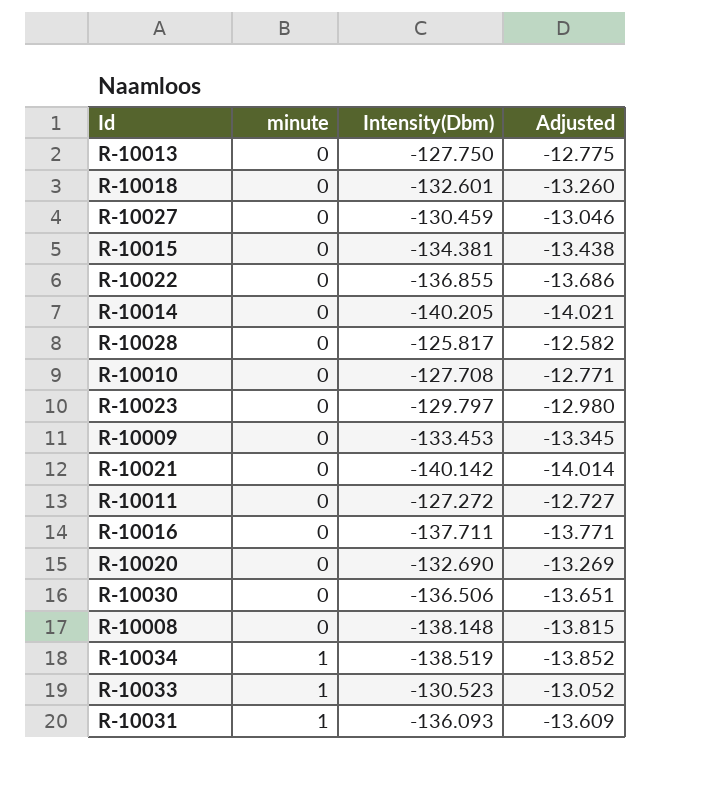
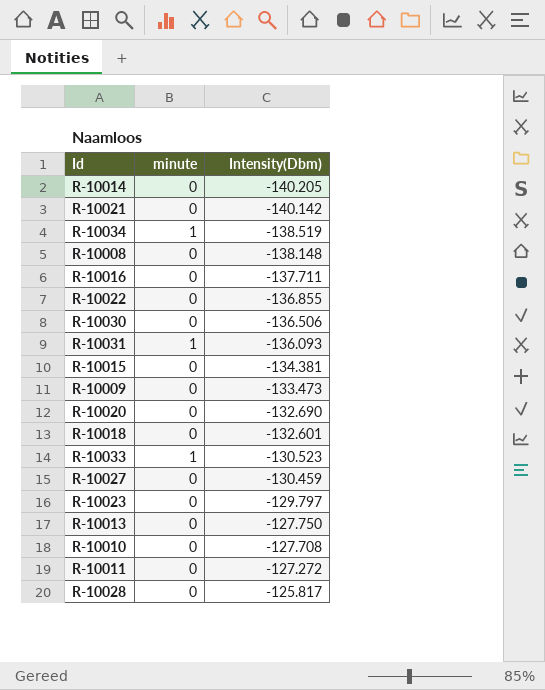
row order: minute ascending -> Intensity(Dbm) ascending
column Adjusted | formula: [Intensity(Dbm)] * 0.1 -> none
R-10009 | Intensity(Dbm): -133.453 -> -133.473

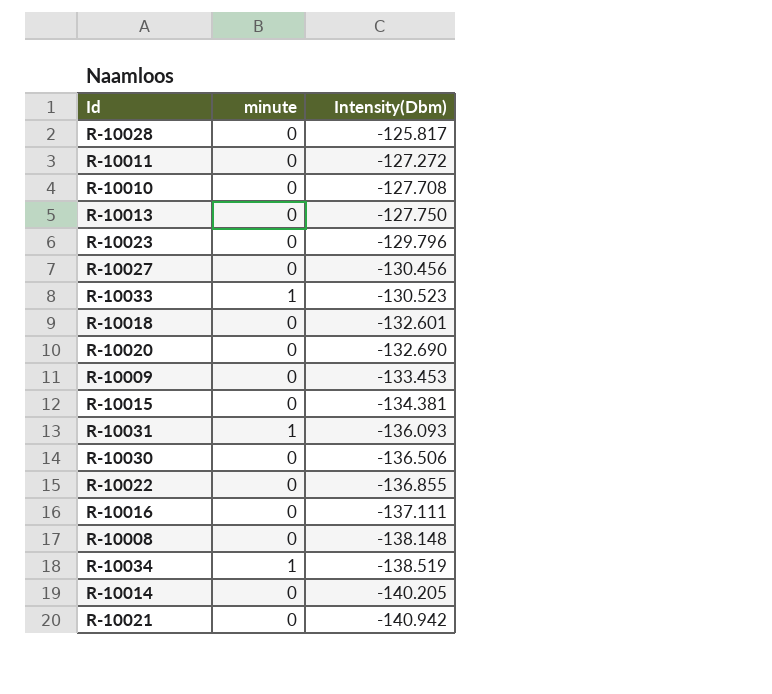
row order: Intensity(Dbm) ascending -> Intensity(Dbm) descending
R-10023 | Intensity(Dbm): -129.797 -> -129.796
R-10027 | Intensity(Dbm): -130.459 -> -130.456
R-10009 | Intensity(Dbm): -133.473 -> -133.453
R-10016 | Intensity(Dbm): -137.711 -> -137.111
R-10021 | Intensity(Dbm): -140.142 -> -140.942

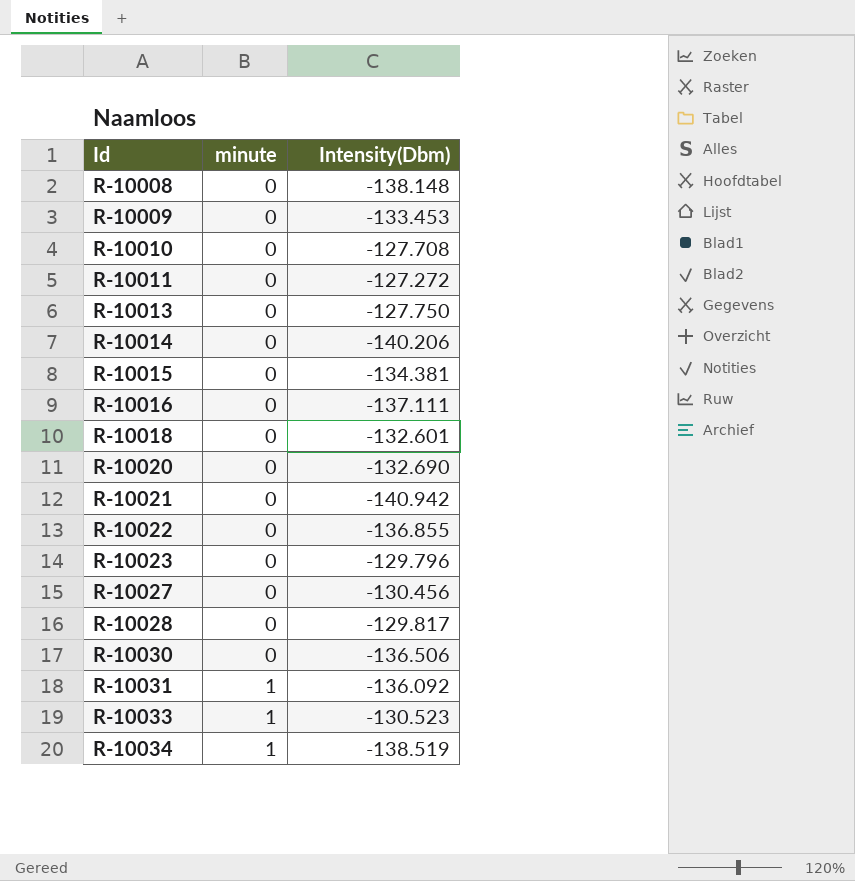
row order: Intensity(Dbm) descending -> Id ascending
R-10014 | Intensity(Dbm): -140.205 -> -140.206
R-10028 | Intensity(Dbm): -125.817 -> -129.817
R-10031 | Intensity(Dbm): -136.093 -> -136.092

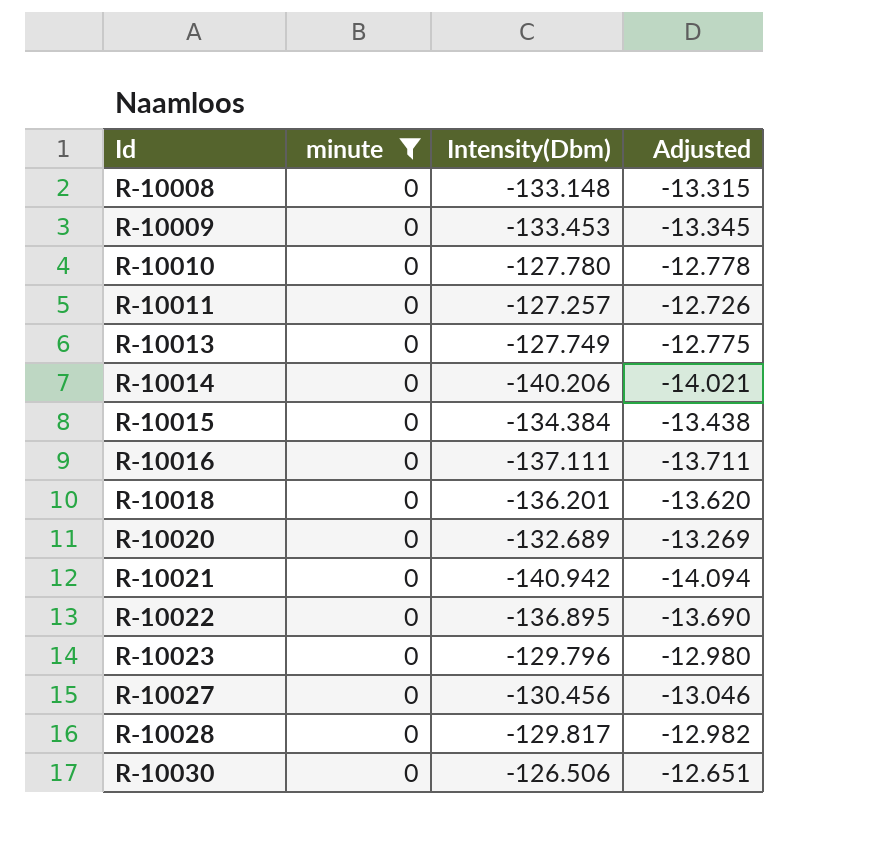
filter: none -> minute = 0
column Adjusted | formula: none -> [Intensity(Dbm)] * 0.1
R-10008 | Intensity(Dbm): -138.148 -> -133.148
R-10010 | Intensity(Dbm): -127.708 -> -127.780
R-10011 | Intensity(Dbm): -127.272 -> -127.257
R-10013 | Intensity(Dbm): -127.750 -> -127.749
R-10015 | Intensity(Dbm): -134.381 -> -134.384
R-10018 | Intensity(Dbm): -132.601 -> -136.201
R-10020 | Intensity(Dbm): -132.690 -> -132.689
R-10022 | Intensity(Dbm): -136.855 -> -136.895
R-10030 | Intensity(Dbm): -136.506 -> -126.506

